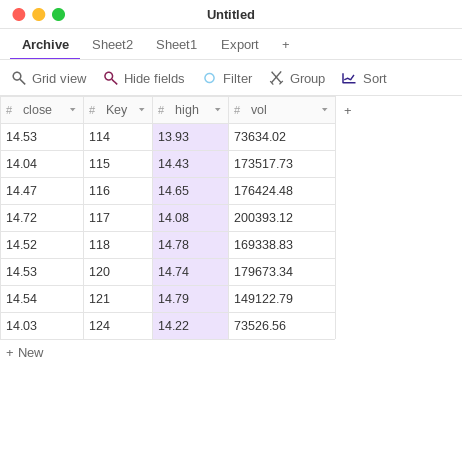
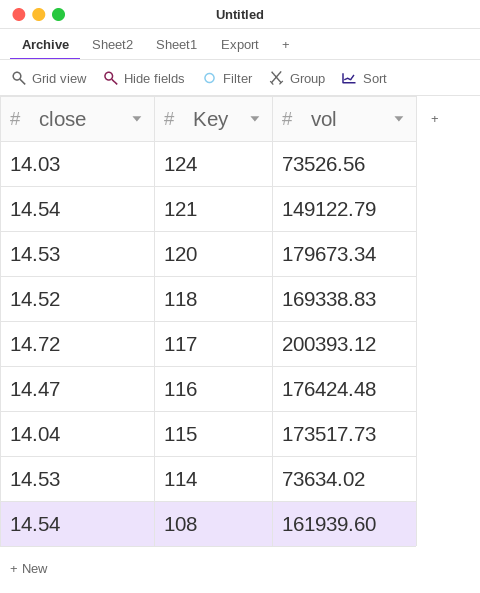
row order: Key ascending -> Key descending
column high | position: 3 -> none
row 108: none -> 14.54 | 161939.60

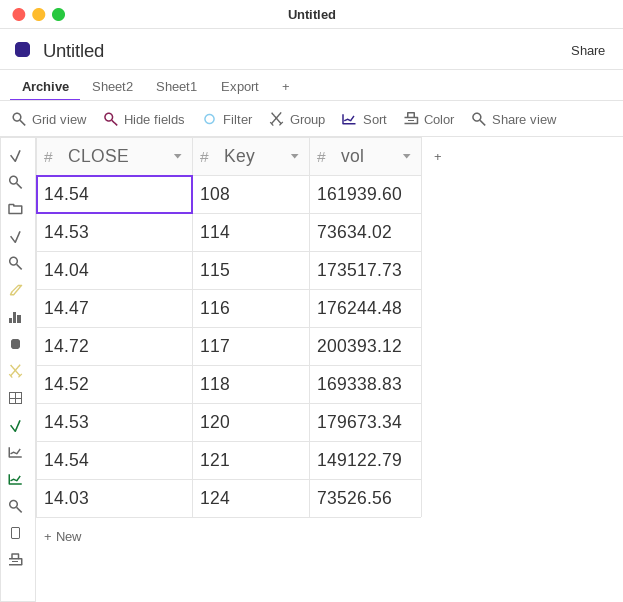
row order: Key descending -> Key ascending
column name: close -> CLOSE
116 | vol: 176424.48 -> 176244.48

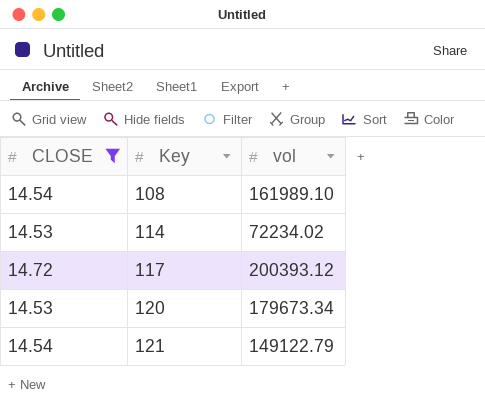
filter: none -> CLOSE >= 14.53
108 | vol: 161939.60 -> 161989.10
114 | vol: 73634.02 -> 72234.02

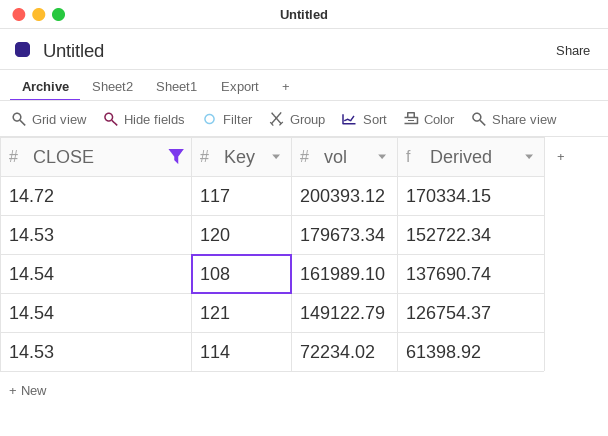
row order: Key ascending -> vol descending
column Derived | formula: none -> [vol] * 0.85

